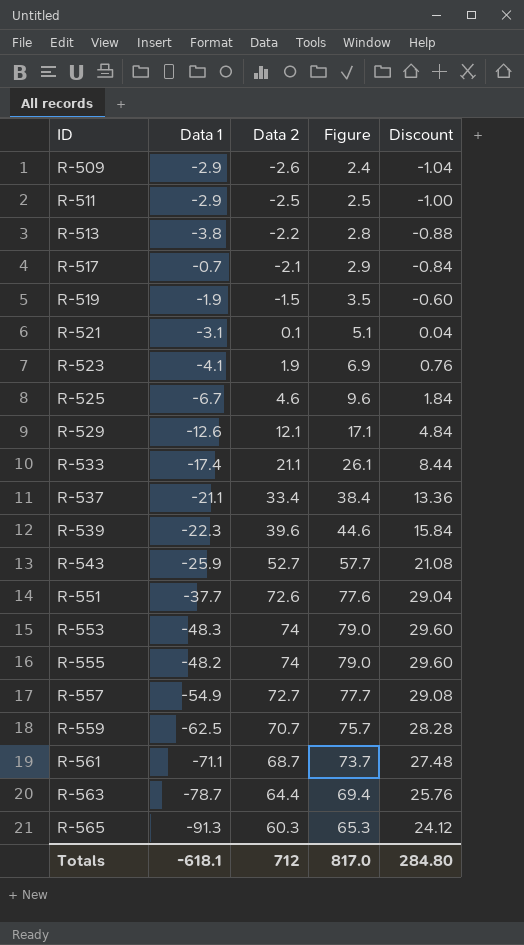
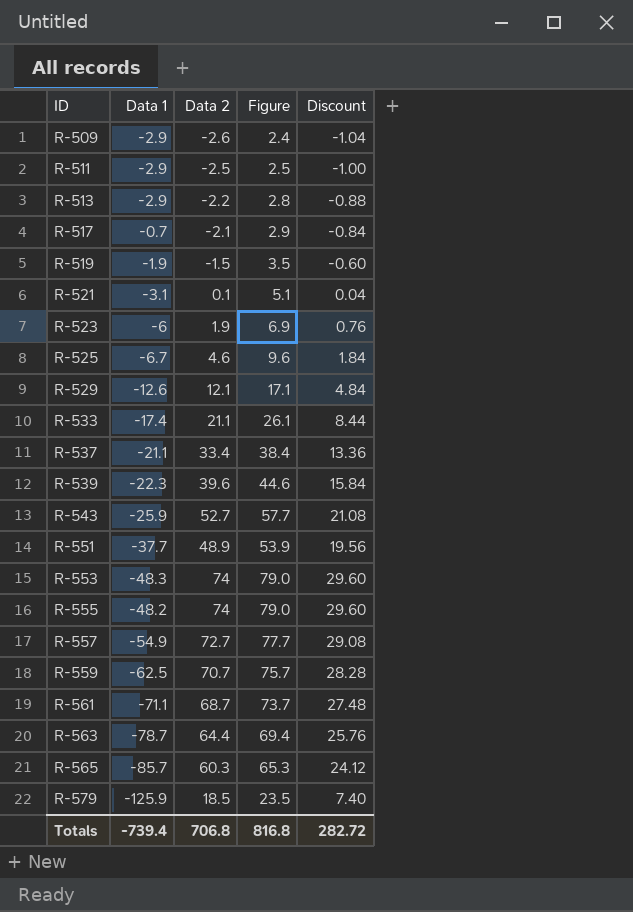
R-513 | Data 1: -3.8 -> -2.9
R-523 | Data 1: -4.1 -> -6
R-551 | Data 2: 72.6 -> 48.9
R-551 | Figure: 77.6 -> 53.9
R-551 | Discount: 29.04 -> 19.56
R-565 | Data 1: -91.3 -> -85.7
row R-579: none -> -125.9 | 18.5 | 23.5 | 7.40
Totals | Data 1: -618.1 -> -739.4
Totals | Data 2: 712 -> 706.8
Totals | Figure: 817.0 -> 816.8
Totals | Discount: 284.80 -> 282.72

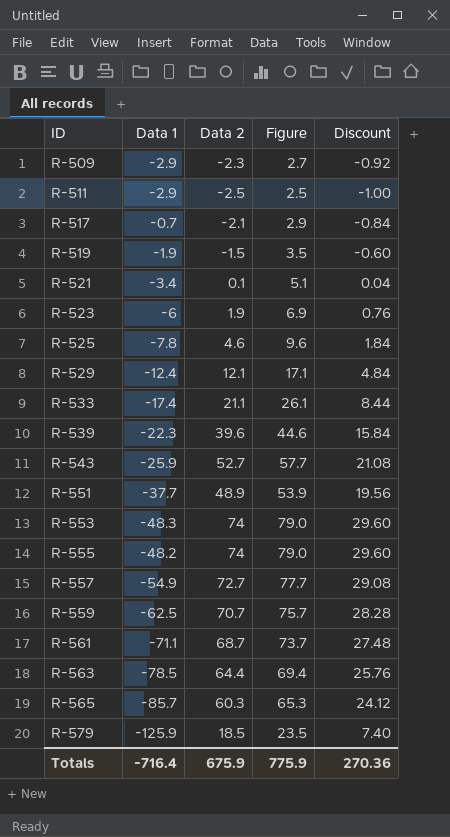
row R-513: -2.9 | -2.2 | 2.8 | -0.88 -> none
row R-537: -21.1 | 33.4 | 38.4 | 13.36 -> none
R-509 | Data 2: -2.6 -> -2.3
R-509 | Figure: 2.4 -> 2.7
R-509 | Discount: -1.04 -> -0.92
R-521 | Data 1: -3.1 -> -3.4
R-525 | Data 1: -6.7 -> -7.8
R-529 | Data 1: -12.6 -> -12.4
R-563 | Data 1: -78.7 -> -78.5
Totals | Data 1: -739.4 -> -716.4
Totals | Data 2: 706.8 -> 675.9
Totals | Figure: 816.8 -> 775.9
Totals | Discount: 282.72 -> 270.36

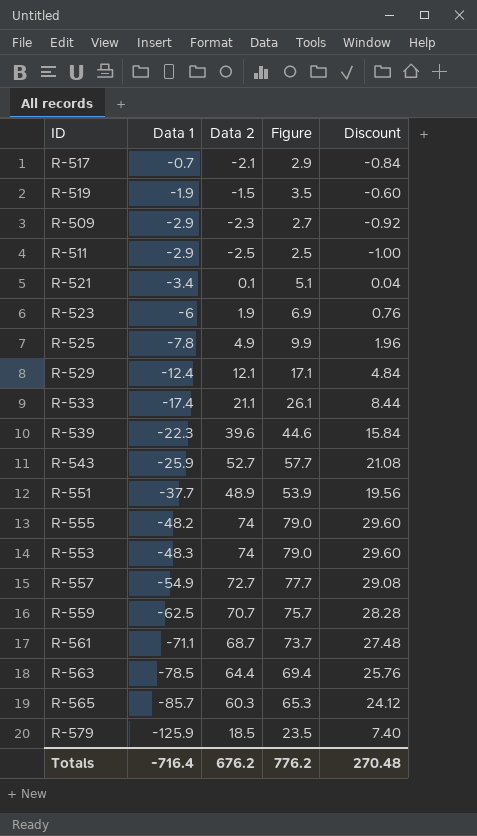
row order: ID ascending -> Data 1 descending
R-525 | Data 2: 4.6 -> 4.9
R-525 | Figure: 9.6 -> 9.9
R-525 | Discount: 1.84 -> 1.96
Totals | Data 2: 675.9 -> 676.2
Totals | Figure: 775.9 -> 776.2
Totals | Discount: 270.36 -> 270.48

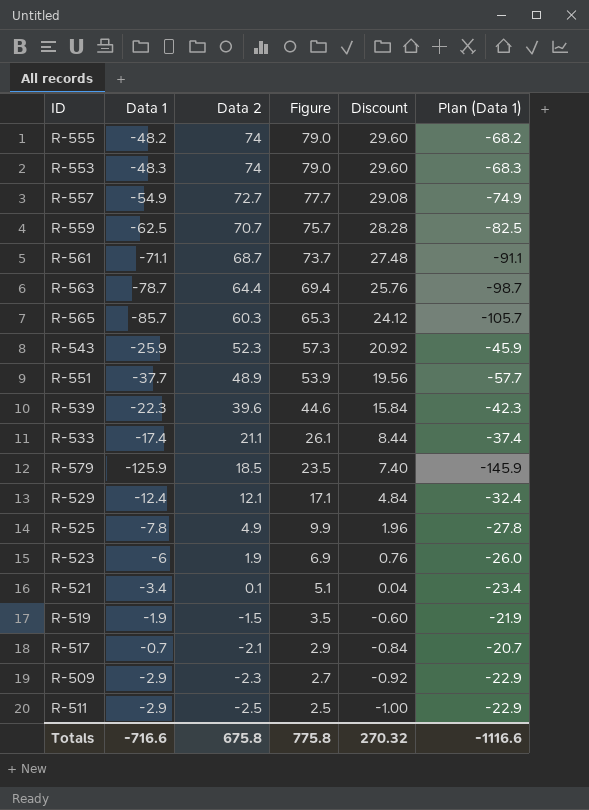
row order: Data 1 descending -> Data 2 descending
column Plan (Data 1) | formula: none -> [Data 1] - 20
R-563 | Data 1: -78.5 -> -78.7
R-543 | Data 2: 52.7 -> 52.3
R-543 | Figure: 57.7 -> 57.3
R-543 | Discount: 21.08 -> 20.92
Totals | Data 1: -716.4 -> -716.6
Totals | Data 2: 676.2 -> 675.8
Totals | Figure: 776.2 -> 775.8
Totals | Discount: 270.48 -> 270.32

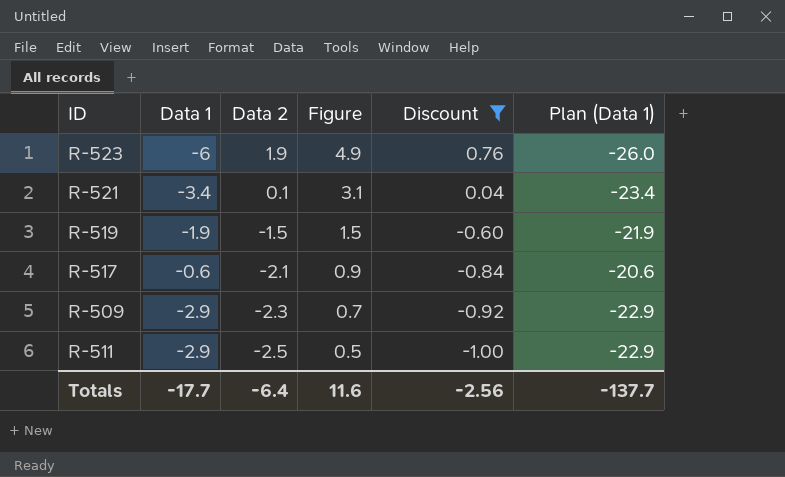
filter: none -> Discount <= 0.76
column Figure | formula: [Data 2] + 5 -> [Data 2] + 3
R-517 | Data 1: -0.7 -> -0.6
R-517 | Plan (Data 1): -20.7 -> -20.6
Totals | Data 1: -716.6 -> -17.7
Totals | Data 2: 675.8 -> -6.4
Totals | Figure: 775.8 -> 11.6
Totals | Discount: 270.32 -> -2.56
Totals | Plan (Data 1): -1116.6 -> -137.7

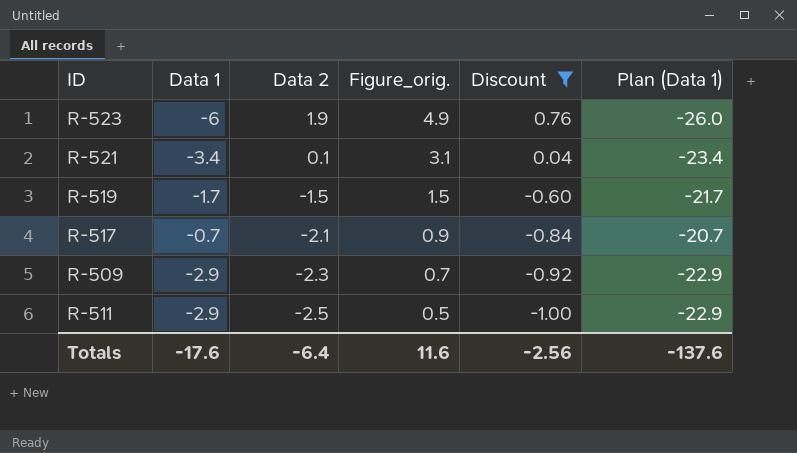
column name: Figure -> Figure_orig.
R-519 | Data 1: -1.9 -> -1.7
R-519 | Plan (Data 1): -21.9 -> -21.7
R-517 | Data 1: -0.6 -> -0.7
R-517 | Plan (Data 1): -20.6 -> -20.7
Totals | Data 1: -17.7 -> -17.6
Totals | Plan (Data 1): -137.7 -> -137.6

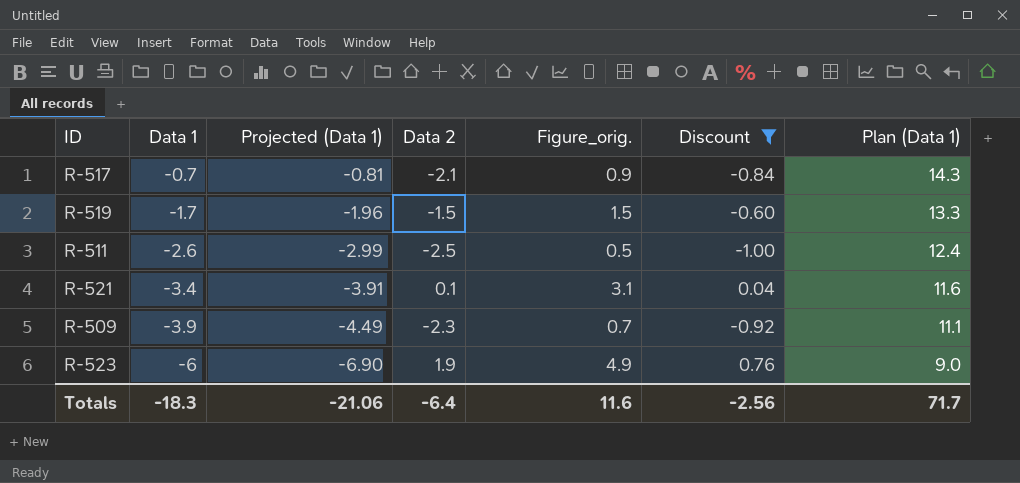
row order: Data 2 descending -> Data 1 descending
column Projected (Data 1) | formula: none -> [Data 1] * 1.15
column Plan (Data 1) | formula: [Data 1] - 20 -> [Data 1] + 15
R-511 | Data 1: -2.9 -> -2.6
R-509 | Data 1: -2.9 -> -3.9
Totals | Data 1: -17.6 -> -18.3
Totals | Plan (Data 1): -137.6 -> 71.7

